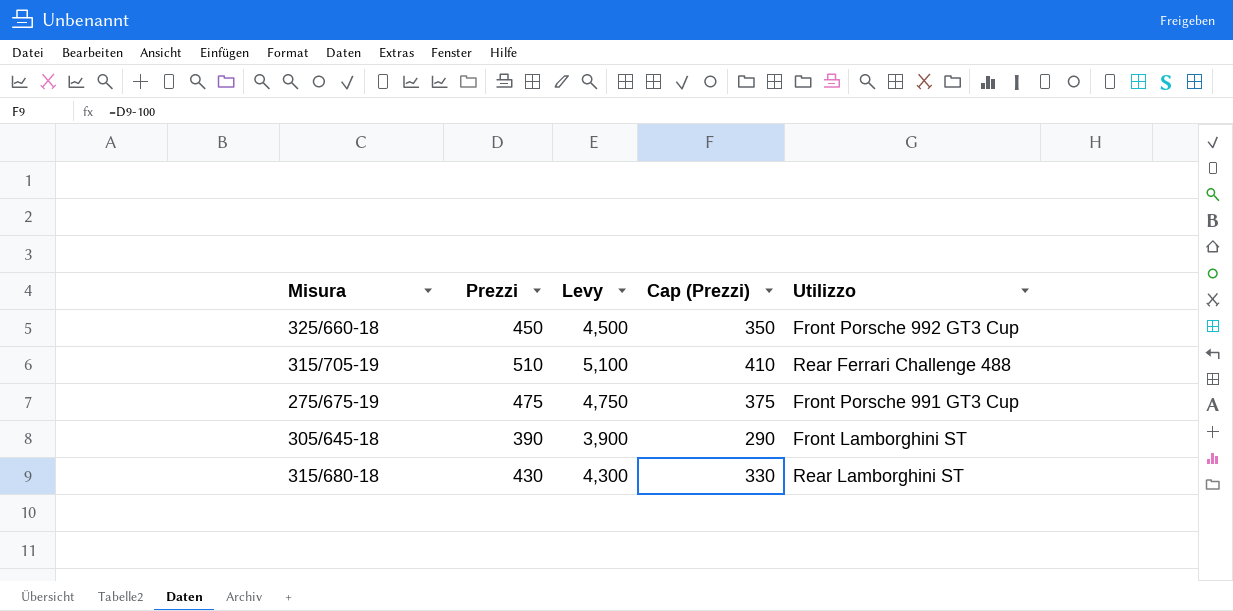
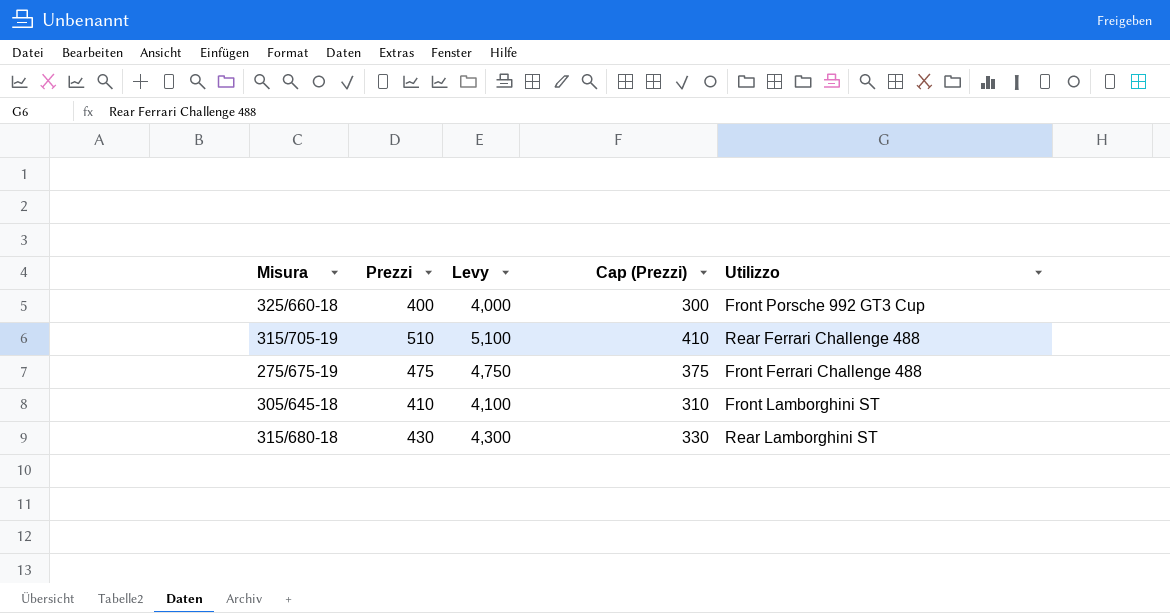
325/660-18 | Prezzi: 450 -> 400
325/660-18 | Levy: 4,500 -> 4,000
325/660-18 | Cap (Prezzi): 350 -> 300
275/675-19 | Utilizzo: Front Porsche 991 GT3 Cup -> Front Ferrari Challenge 488
305/645-18 | Prezzi: 390 -> 410
305/645-18 | Levy: 3,900 -> 4,100
305/645-18 | Cap (Prezzi): 290 -> 310

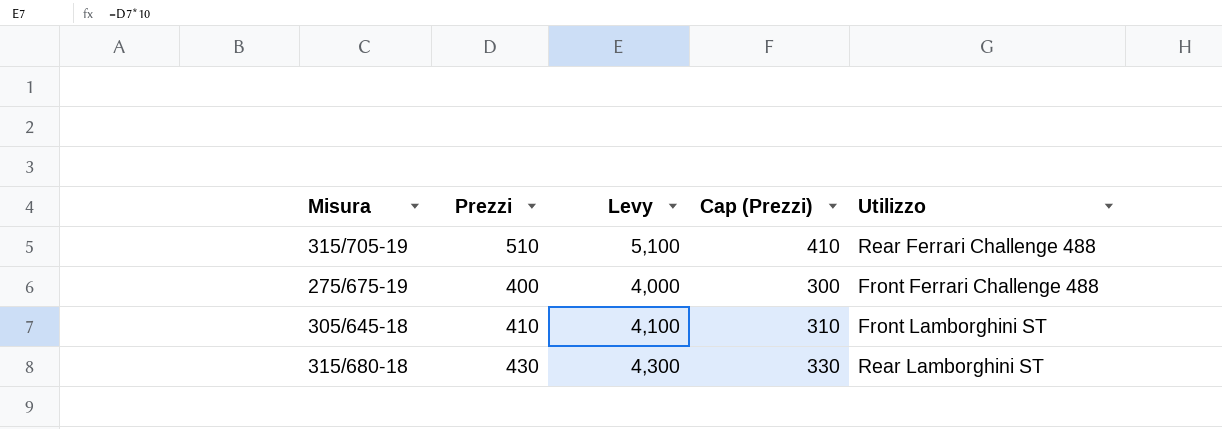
row 325/660-18: 400 | 4,000 | 300 | Front Porsche 992 GT3 Cup -> none
275/675-19 | Prezzi: 475 -> 400
275/675-19 | Levy: 4,750 -> 4,000
275/675-19 | Cap (Prezzi): 375 -> 300

